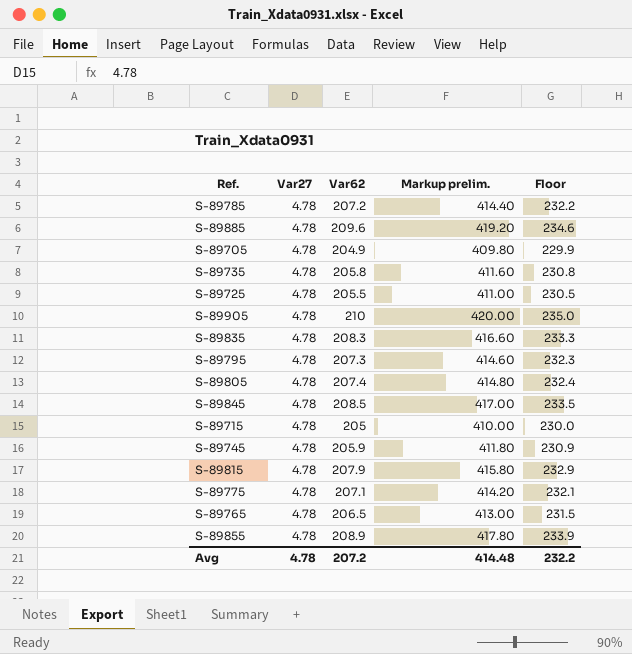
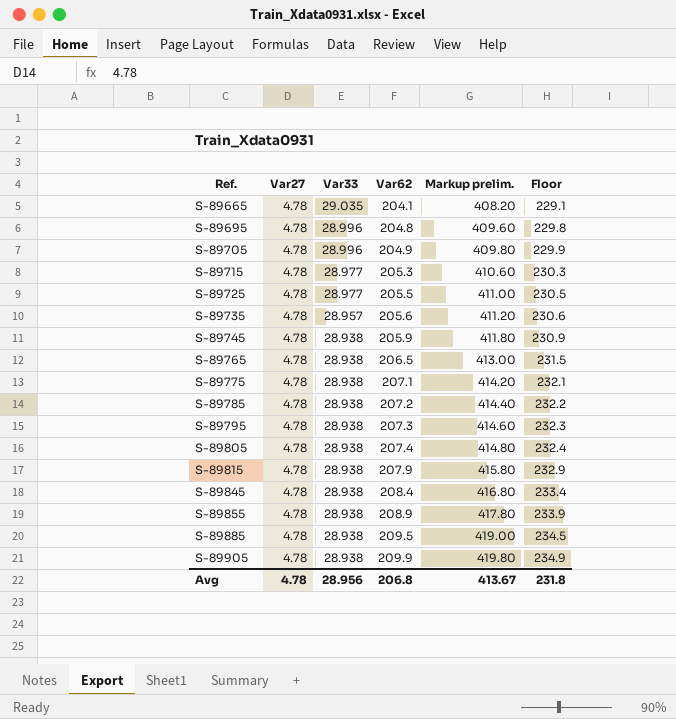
row order: none -> Ref. ascending
column Var33 | position: none -> 3
row S-89835: 4.78 | 208.3 | 416.60 | 233.3 -> none
row S-89665: none -> 4.78 | 29.035 | 204.1 | 408.20 | 229.1
row S-89695: none -> 4.78 | 28.996 | 204.8 | 409.60 | 229.8
S-89715 | Var62: 205 -> 205.3
S-89715 | Markup prelim.: 410.00 -> 410.60
S-89715 | Floor: 230.0 -> 230.3
S-89735 | Var62: 205.8 -> 205.6
S-89735 | Markup prelim.: 411.60 -> 411.20
S-89735 | Floor: 230.8 -> 230.6
S-89845 | Var62: 208.5 -> 208.4
S-89845 | Markup prelim.: 417.00 -> 416.80
S-89845 | Floor: 233.5 -> 233.4
S-89885 | Var62: 209.6 -> 209.5
S-89885 | Markup prelim.: 419.20 -> 419.00
S-89885 | Floor: 234.6 -> 234.5
S-89905 | Var62: 210 -> 209.9
S-89905 | Markup prelim.: 420.00 -> 419.80
S-89905 | Floor: 235.0 -> 234.9
Avg | Var62: 207.2 -> 206.8
Avg | Markup prelim.: 414.48 -> 413.67
Avg | Floor: 232.2 -> 231.8

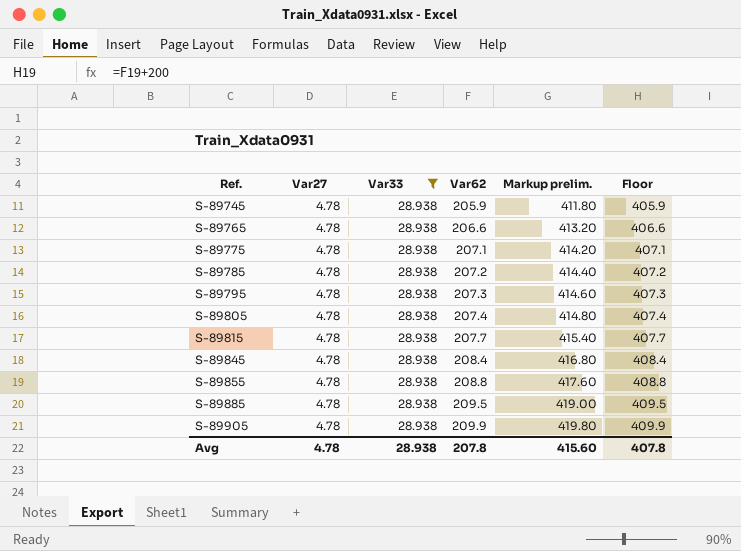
filter: none -> Var33 = 28.938
column Floor | formula: [Var62] + 25 -> [Var62] + 200
S-89765 | Var62: 206.5 -> 206.6
S-89765 | Markup prelim.: 413.00 -> 413.20
S-89815 | Var62: 207.9 -> 207.7
S-89815 | Markup prelim.: 415.80 -> 415.40
S-89855 | Var62: 208.9 -> 208.8
S-89855 | Markup prelim.: 417.80 -> 417.60
Avg | Var33: 28.956 -> 28.938
Avg | Var62: 206.8 -> 207.8
Avg | Markup prelim.: 413.67 -> 415.60
Avg | Floor: 231.8 -> 407.8

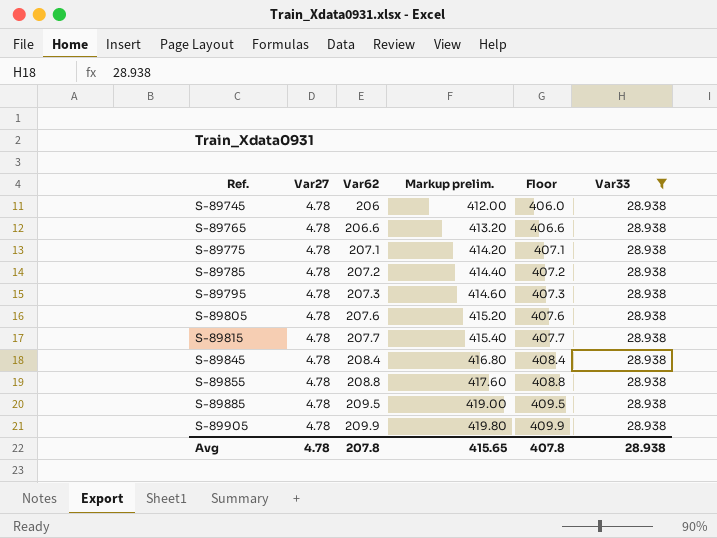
column Var33 | position: 3 -> 6
S-89745 | Var62: 205.9 -> 206
S-89745 | Markup prelim.: 411.80 -> 412.00
S-89745 | Floor: 405.9 -> 406.0
S-89805 | Var62: 207.4 -> 207.6
S-89805 | Markup prelim.: 414.80 -> 415.20
S-89805 | Floor: 407.4 -> 407.6
Avg | Markup prelim.: 415.60 -> 415.65

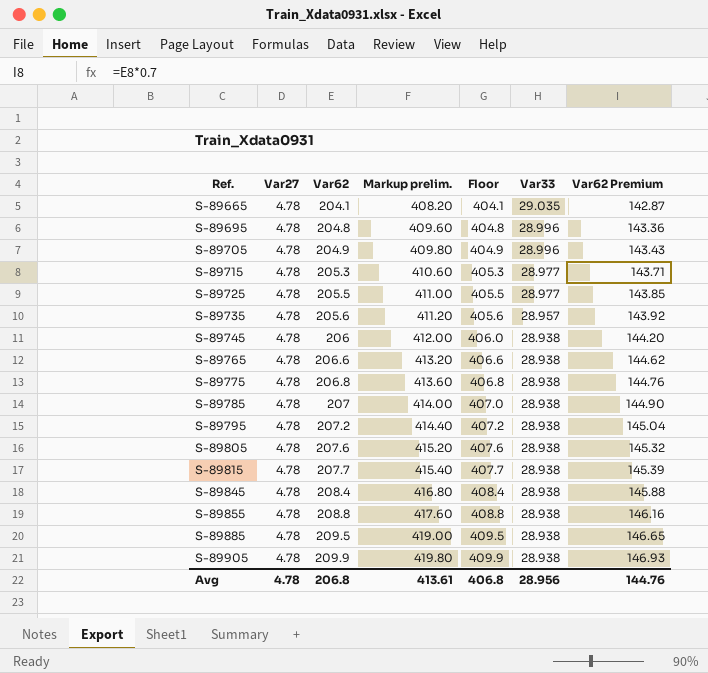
filter: Var33 = 28.938 -> none
column Var62 Premium | formula: none -> [Var62] * 0.7
S-89775 | Var62: 207.1 -> 206.8
S-89775 | Markup prelim.: 414.20 -> 413.60
S-89775 | Floor: 407.1 -> 406.8
S-89785 | Var62: 207.2 -> 207
S-89785 | Markup prelim.: 414.40 -> 414.00
S-89785 | Floor: 407.2 -> 407.0
S-89795 | Var62: 207.3 -> 207.2
S-89795 | Markup prelim.: 414.60 -> 414.40
S-89795 | Floor: 407.3 -> 407.2
Avg | Var62: 207.8 -> 206.8
Avg | Markup prelim.: 415.65 -> 413.61
Avg | Floor: 407.8 -> 406.8
Avg | Var33: 28.938 -> 28.956

